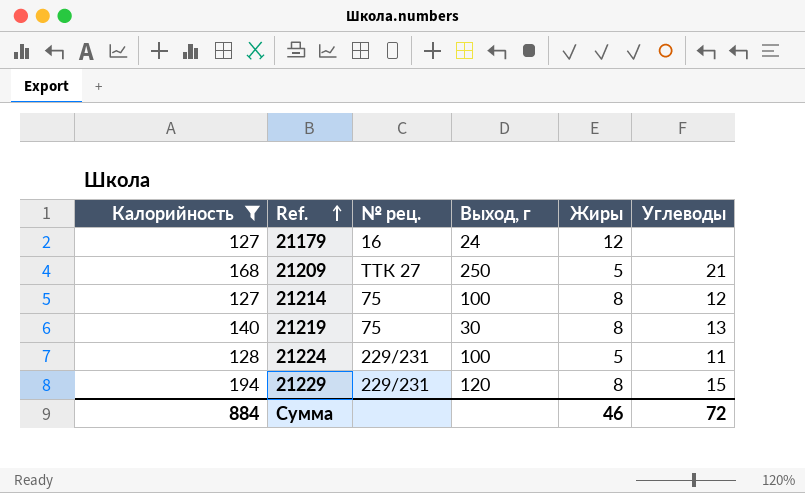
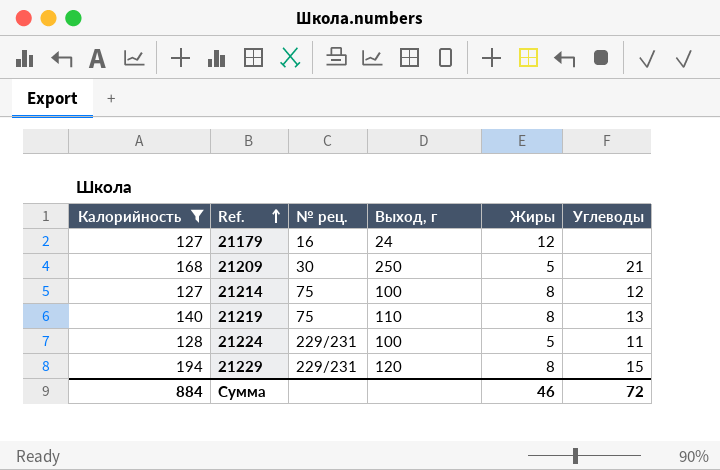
21209 | № рец.: ТТК 27 -> 30
21219 | Выход, г: 30 -> 110

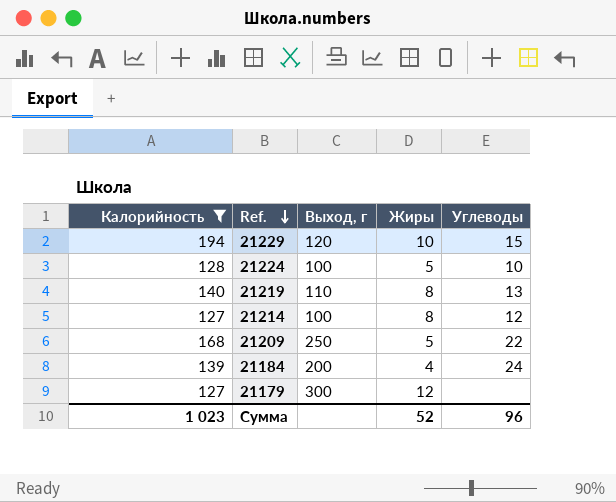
row order: Ref. ascending -> Ref. descending
column № рец. | position: 3 -> none
21229 | Жиры: 8 -> 10
21224 | Углеводы: 11 -> 10
21209 | Углеводы: 21 -> 22
row 21184: none -> 139 | 200 | 4 | 24
21179 | Выход, г: 24 -> 300
Сумма | Калорийность: 884 -> 1 023
Сумма | Жиры: 46 -> 52
Сумма | Углеводы: 72 -> 96

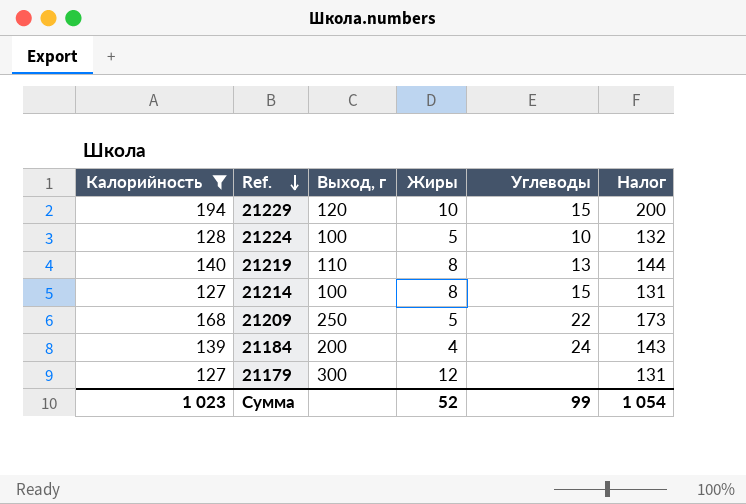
column Налог | formula: none -> [Калорийность] * 1,03
21214 | Углеводы: 12 -> 15
Сумма | Углеводы: 96 -> 99

